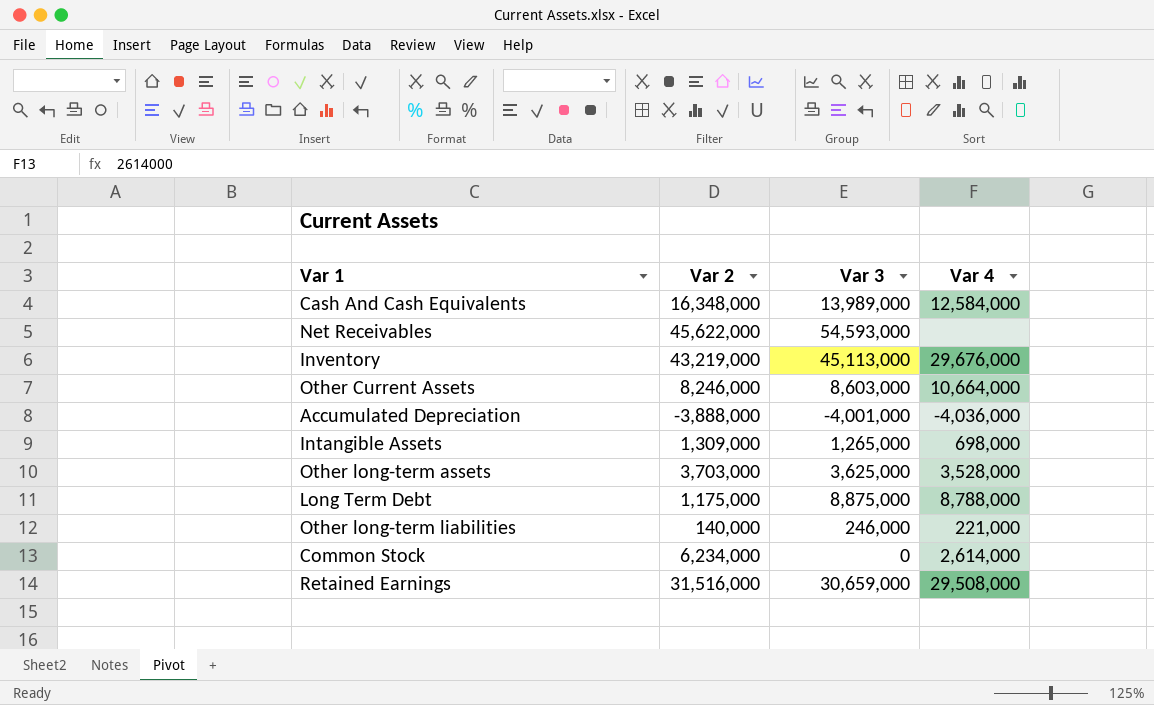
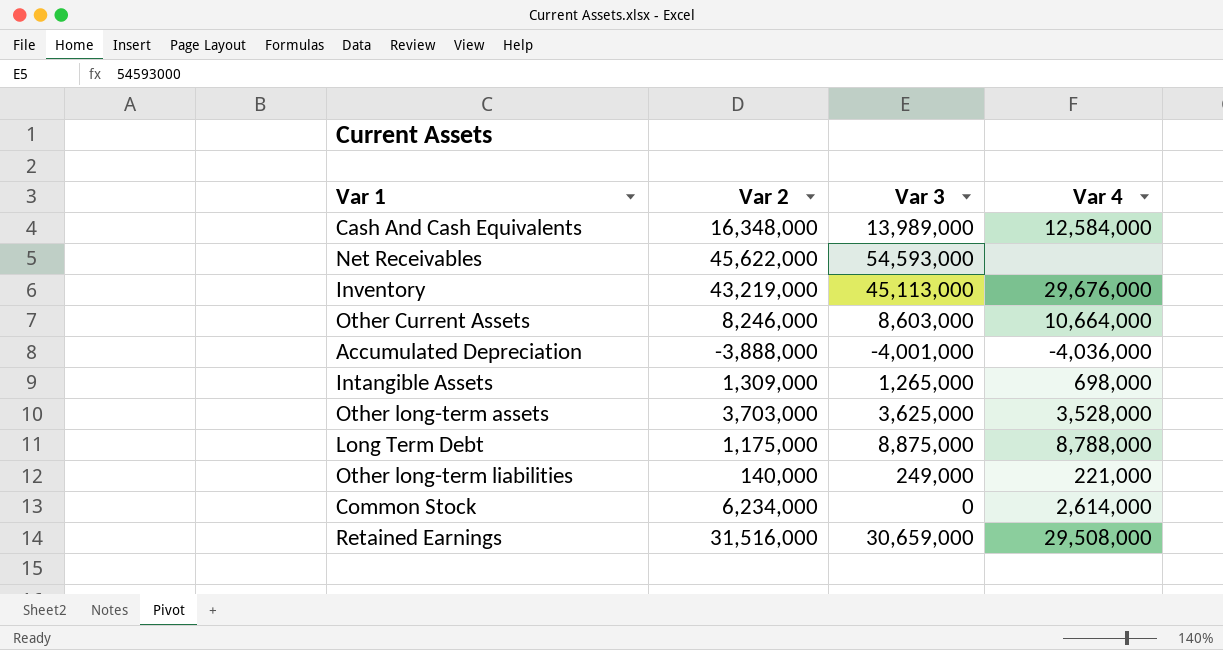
Other long-term liabilities | Var 3: 246,000 -> 249,000

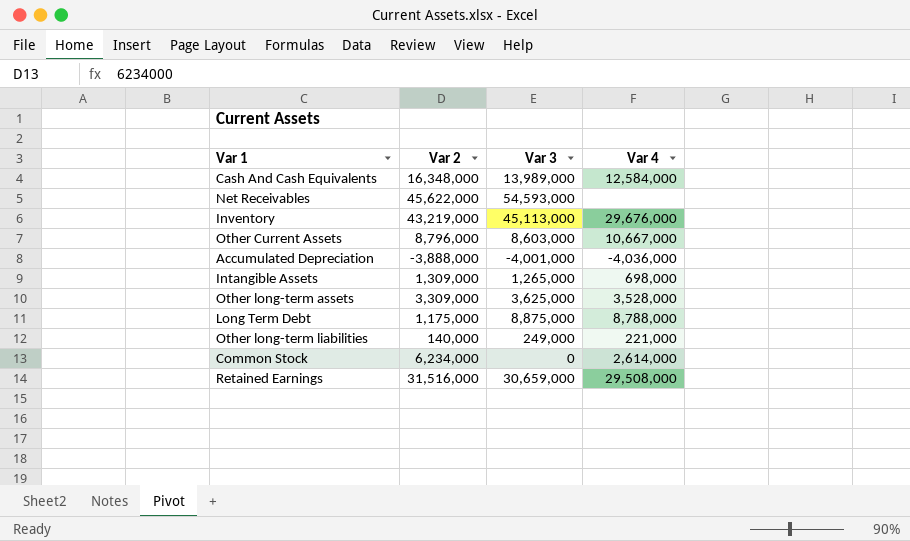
Other Current Assets | Var 2: 8,246,000 -> 8,796,000
Other Current Assets | Var 4: 10,664,000 -> 10,667,000
Other long-term assets | Var 2: 3,703,000 -> 3,309,000

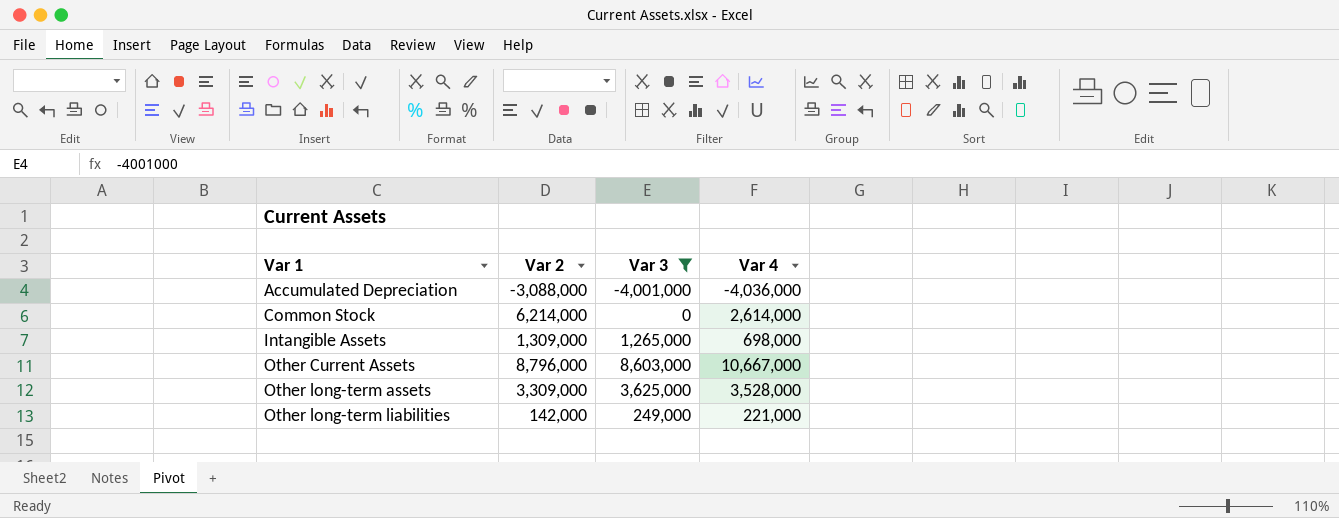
filter: none -> Var 3 <= 8,603,000
row order: none -> Var 1 ascending
Accumulated Depreciation | Var 2: -3,888,000 -> -3,088,000
Common Stock | Var 2: 6,234,000 -> 6,214,000
Other long-term liabilities | Var 2: 140,000 -> 142,000

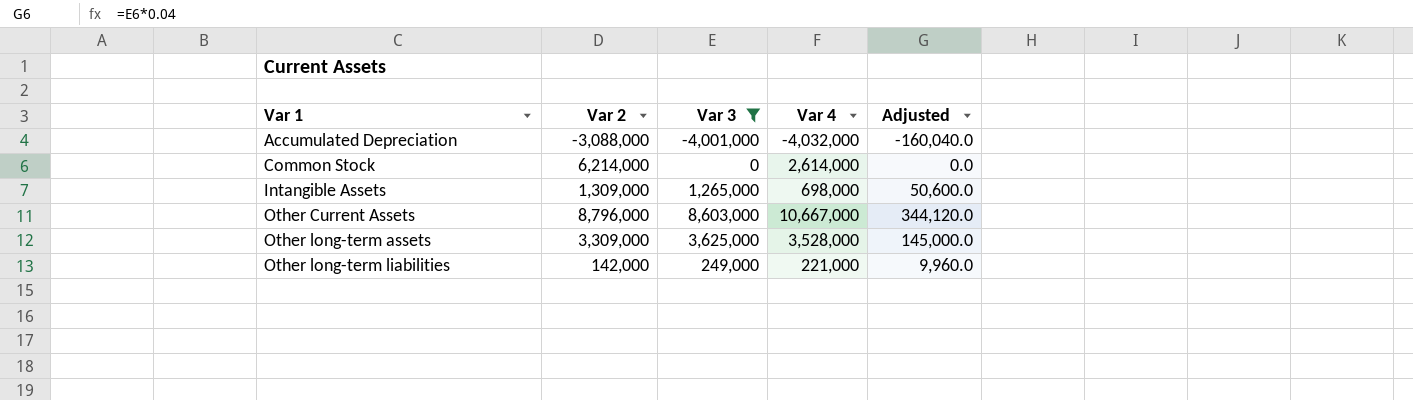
column Adjusted | formula: none -> [Var 3] * 0.04
Accumulated Depreciation | Var 4: -4,036,000 -> -4,032,000

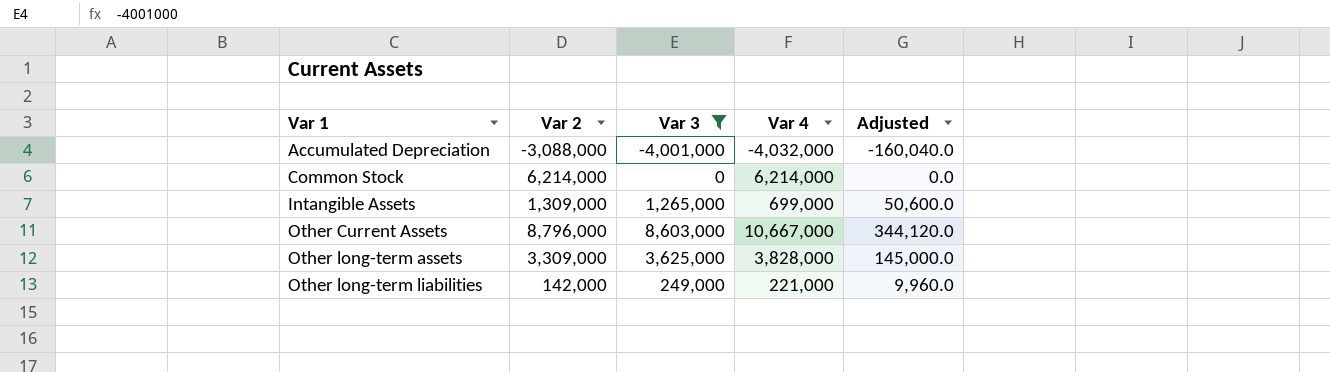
Common Stock | Var 4: 2,614,000 -> 6,214,000
Intangible Assets | Var 4: 698,000 -> 699,000
Other long-term assets | Var 4: 3,528,000 -> 3,828,000

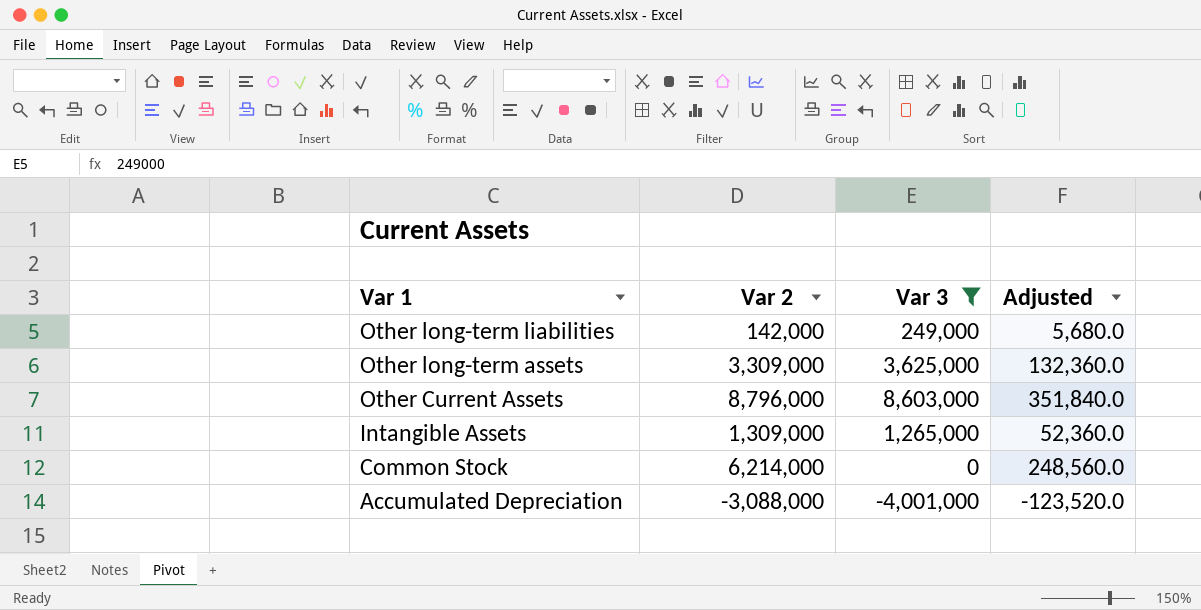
row order: Var 1 ascending -> Var 1 descending
column Var 4 | position: 4 -> none
column Adjusted | formula: [Var 3] * 0.04 -> [Var 2] * 0.04

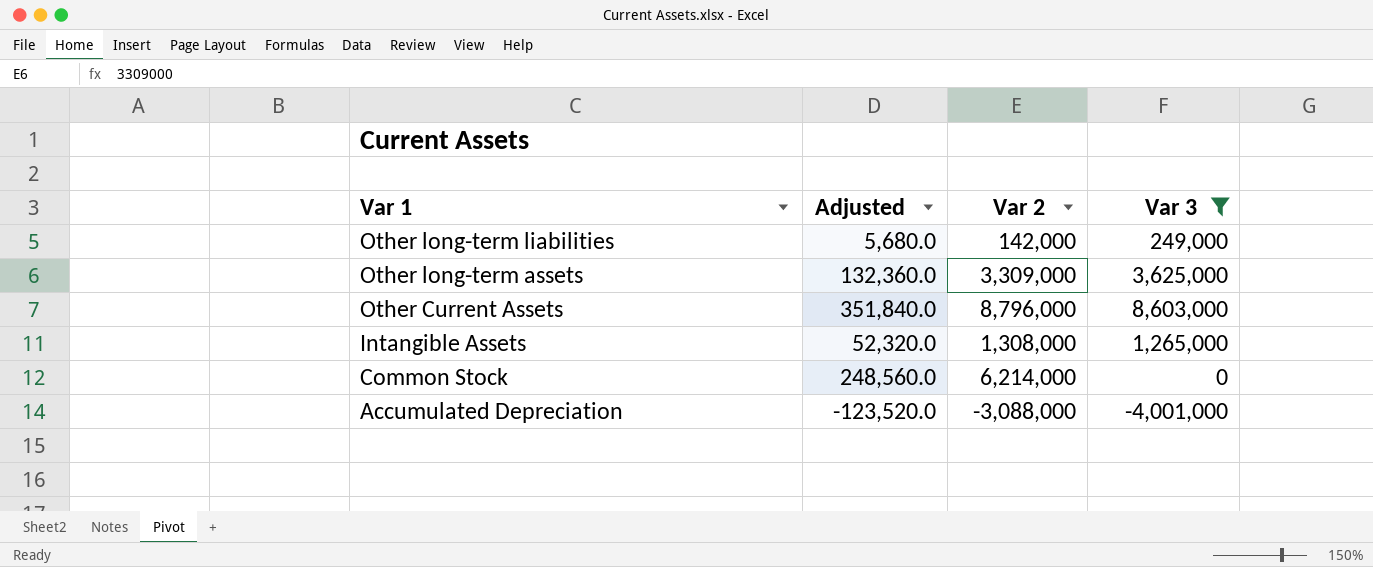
column Adjusted | position: 4 -> 2
Intangible Assets | Adjusted: 52,360.0 -> 52,320.0
Intangible Assets | Var 2: 1,309,000 -> 1,308,000

